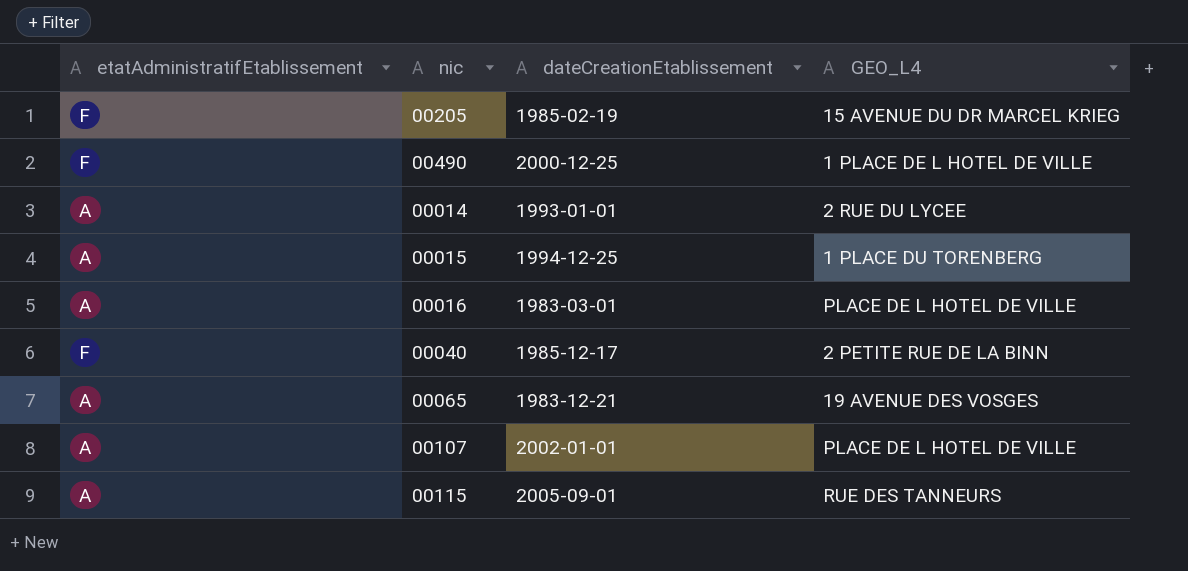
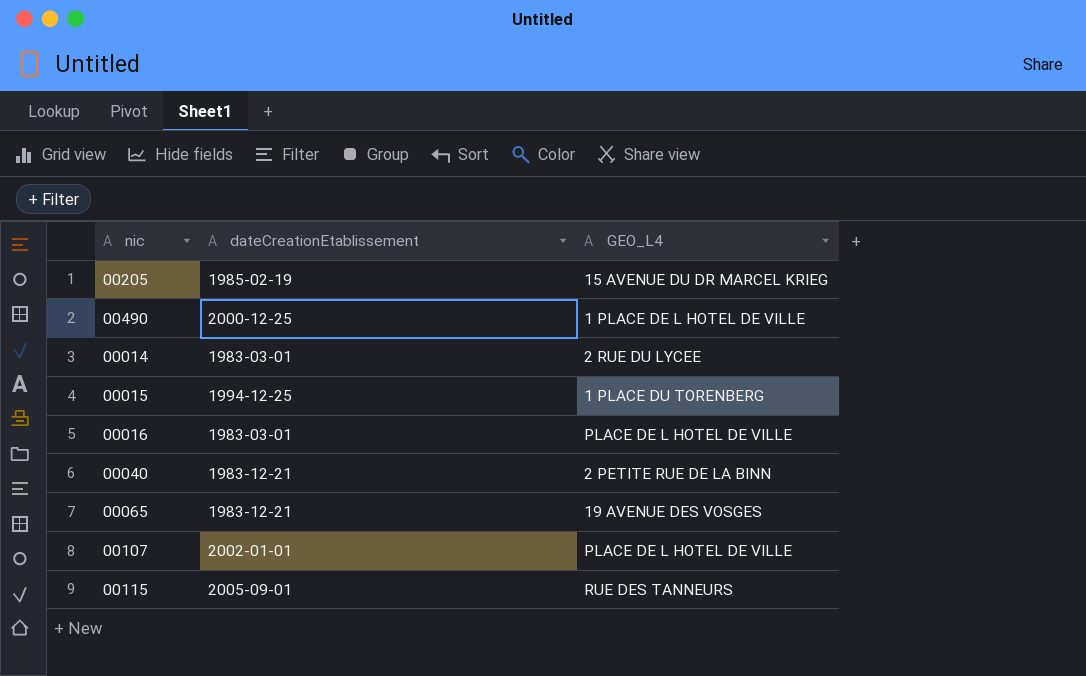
column etatAdministratifEtablissement | position: 1 -> none
00014 | dateCreationEtablissement: 1993-01-01 -> 1983-03-01
00040 | dateCreationEtablissement: 1985-12-17 -> 1983-12-21

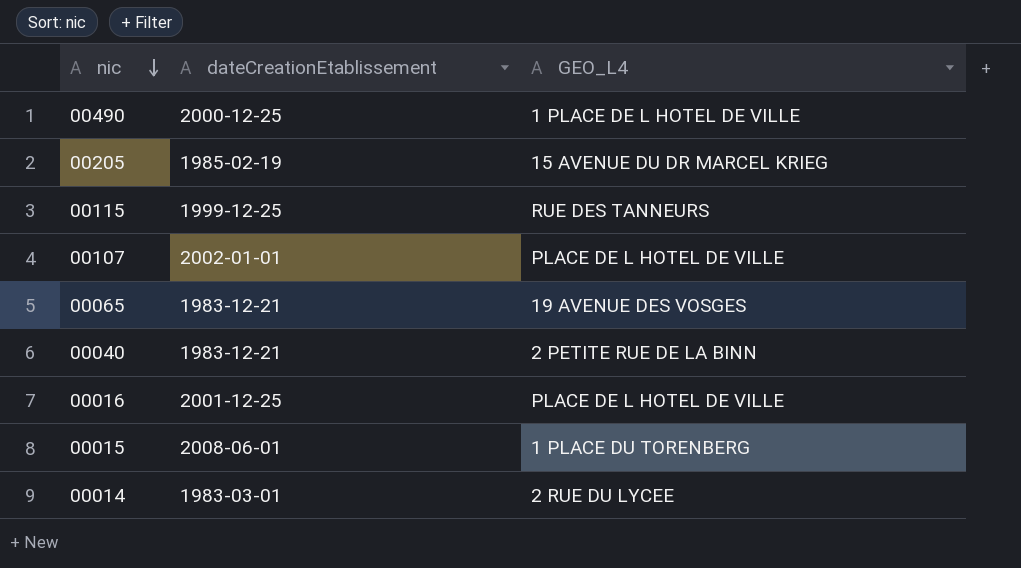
row order: none -> nic descending
00115 | dateCreationEtablissement: 2005-09-01 -> 1999-12-25
00016 | dateCreationEtablissement: 1983-03-01 -> 2001-12-25
00015 | dateCreationEtablissement: 1994-12-25 -> 2008-06-01

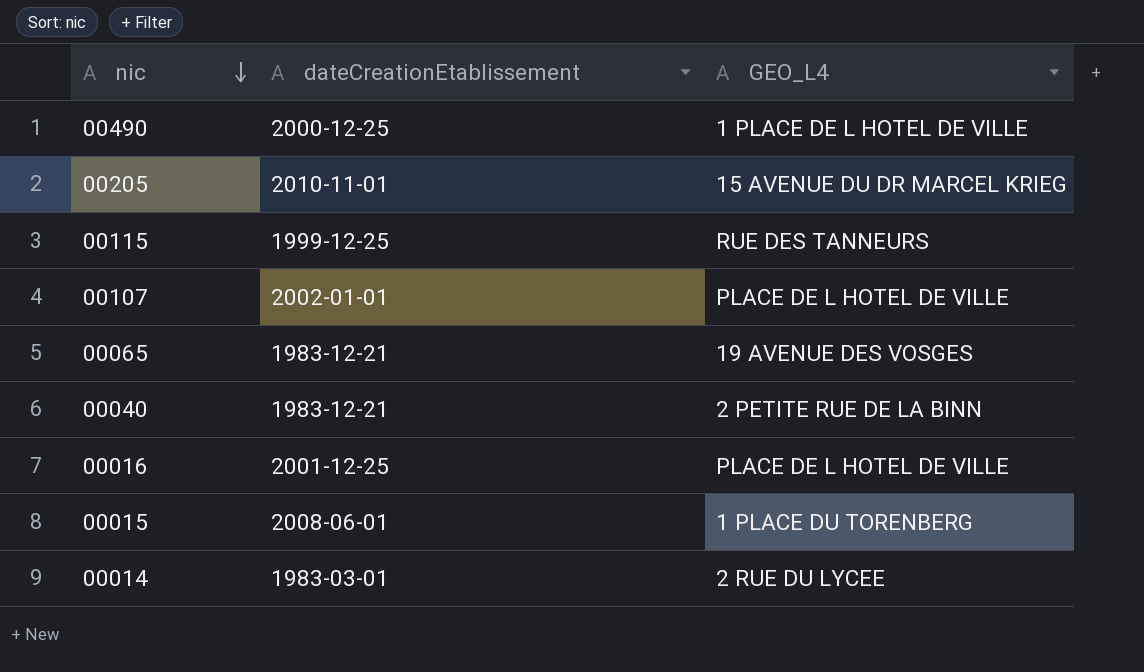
00205 | dateCreationEtablissement: 1985-02-19 -> 2010-11-01

